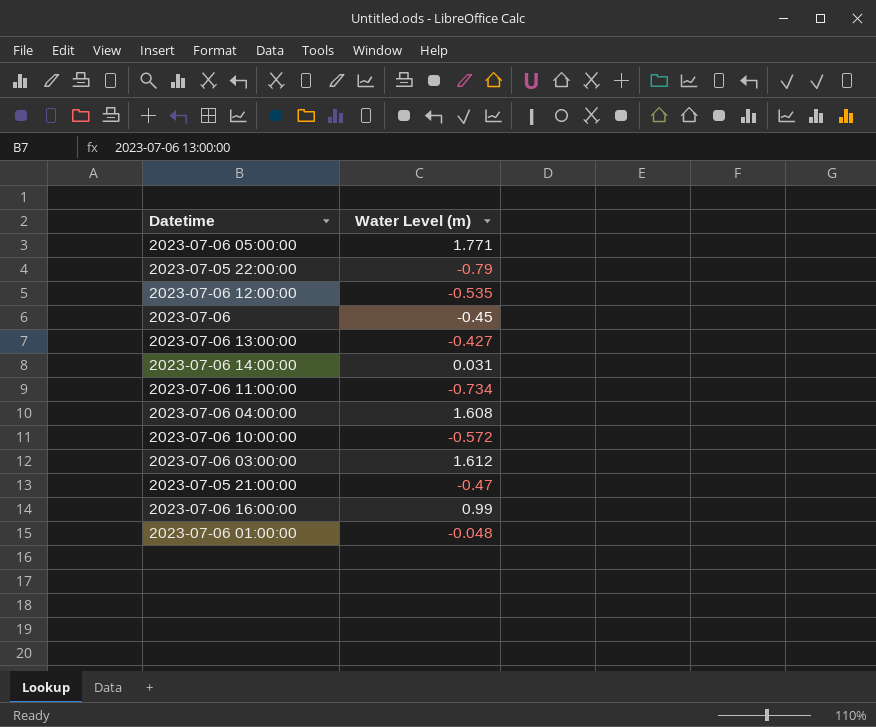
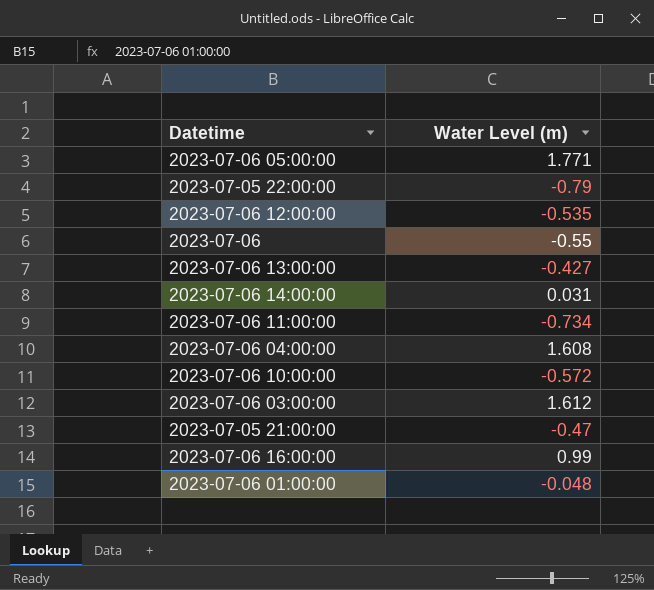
2023-07-06 | Water Level (m): -0.45 -> -0.55

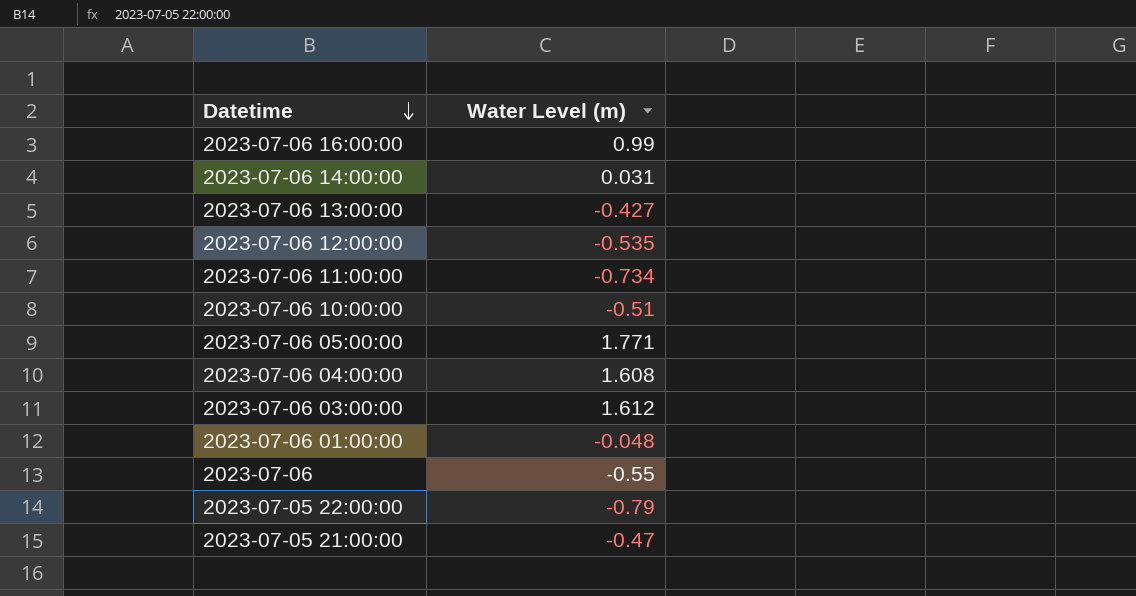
row order: none -> Datetime descending
2023-07-06 10:00:00 | Water Level (m): -0.572 -> -0.51

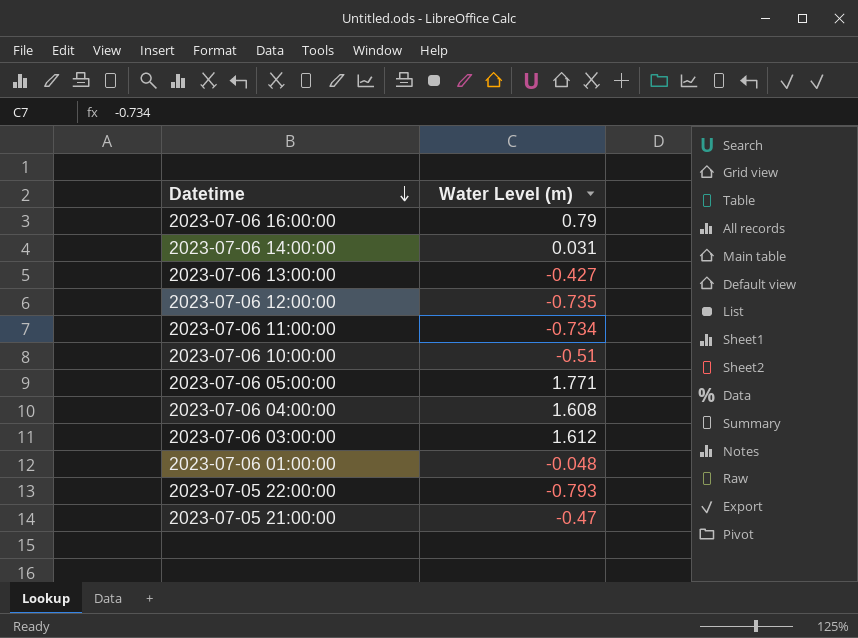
row 2023-07-06: -0.55 -> none
2023-07-06 16:00:00 | Water Level (m): 0.99 -> 0.79
2023-07-06 12:00:00 | Water Level (m): -0.535 -> -0.735
2023-07-05 22:00:00 | Water Level (m): -0.79 -> -0.793

